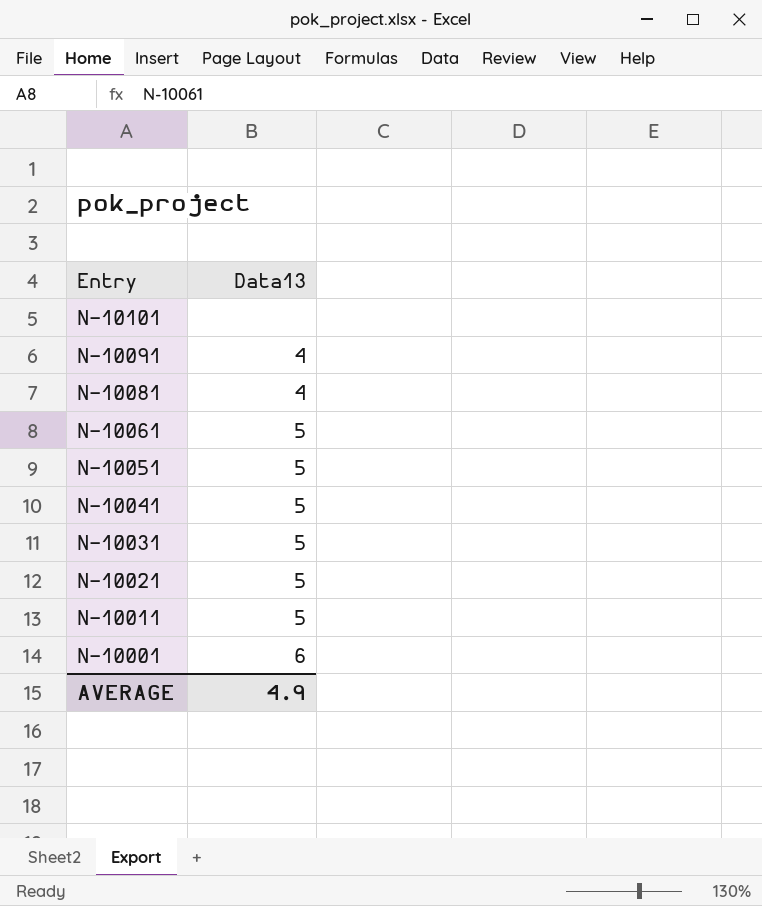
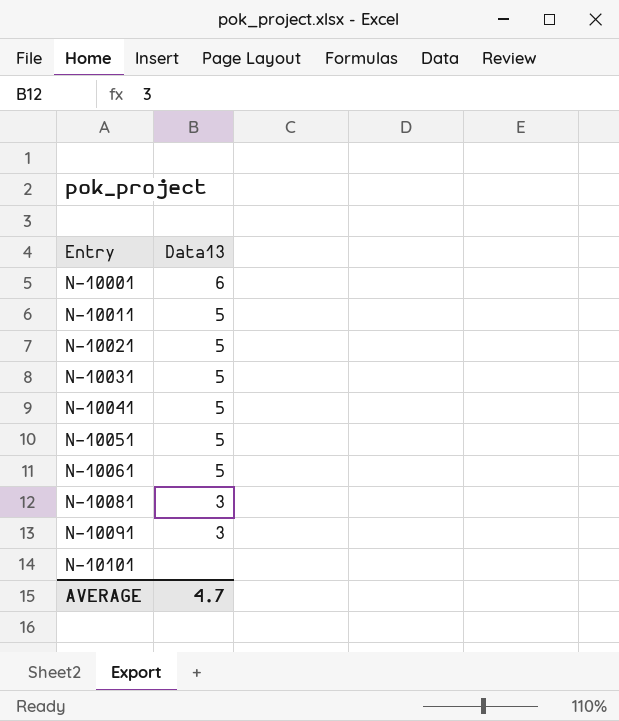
row order: Entry descending -> Entry ascending
N-10081 | Data13: 4 -> 3
N-10091 | Data13: 4 -> 3
AVERAGE | Data13: 4.9 -> 4.7

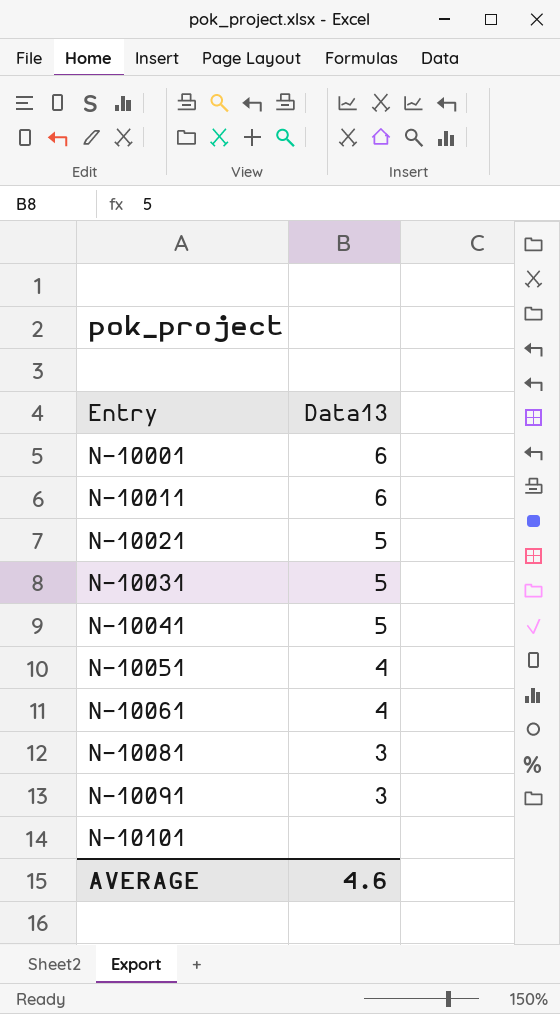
N-10011 | Data13: 5 -> 6
N-10051 | Data13: 5 -> 4
N-10061 | Data13: 5 -> 4
AVERAGE | Data13: 4.7 -> 4.6

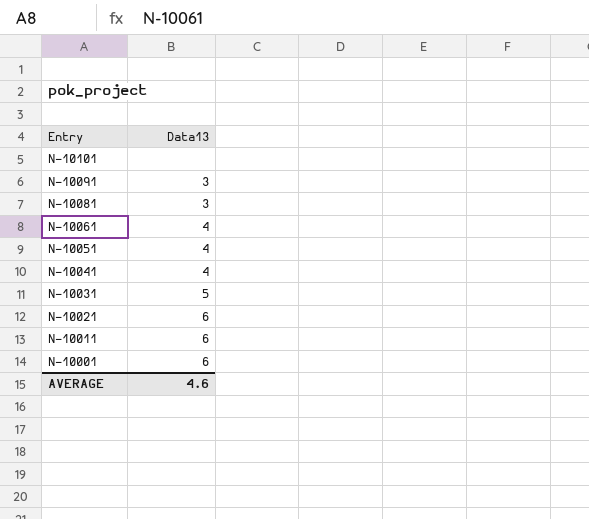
row order: Entry ascending -> Entry descending
N-10041 | Data13: 5 -> 4
N-10021 | Data13: 5 -> 6

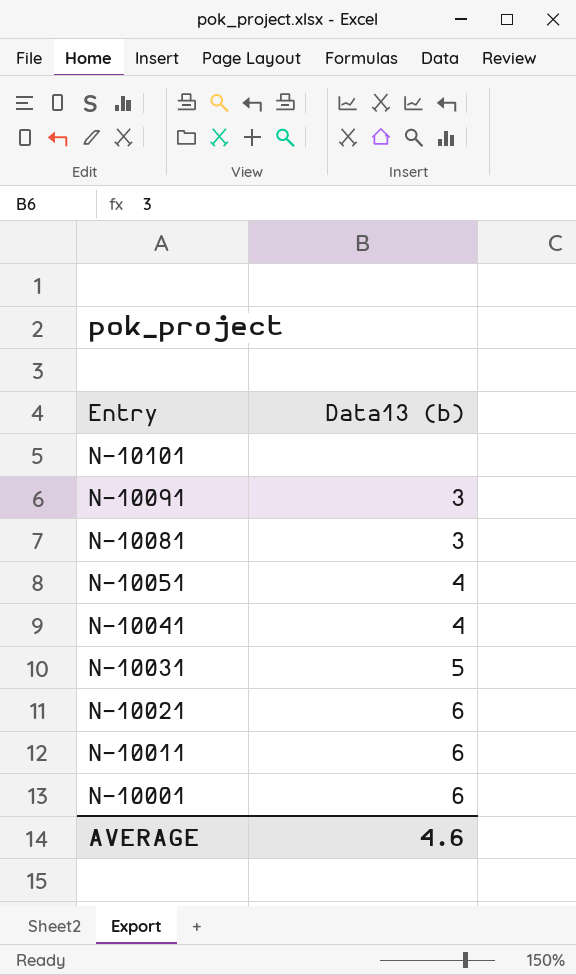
column name: Data13 -> Data13 (b)
row N-10061: 4 -> none

